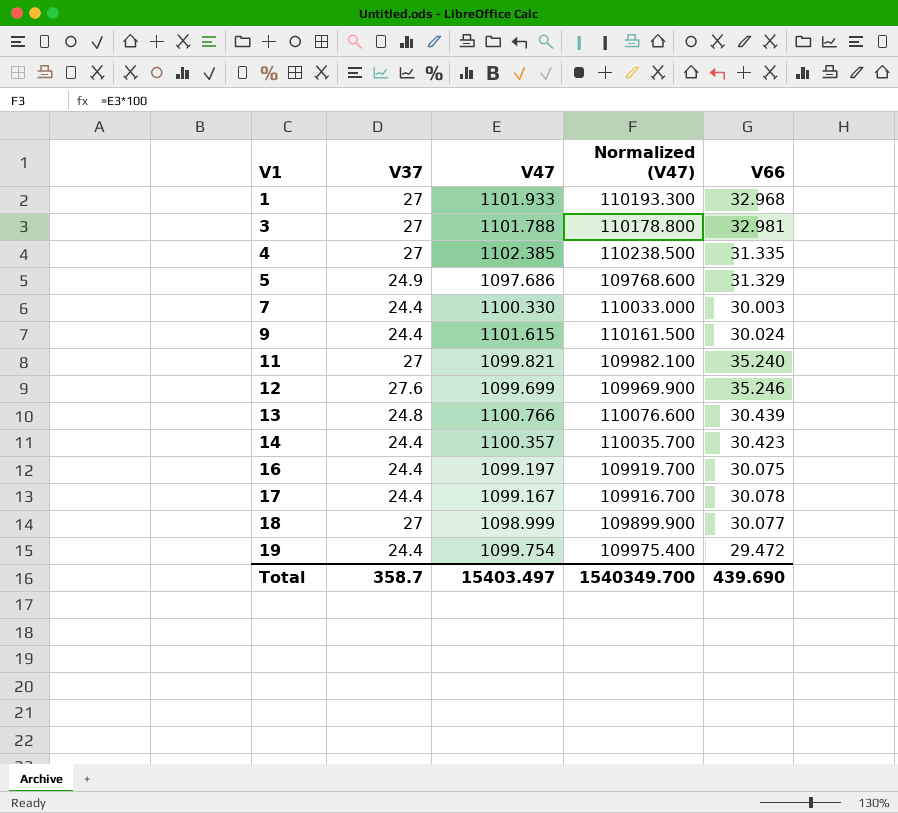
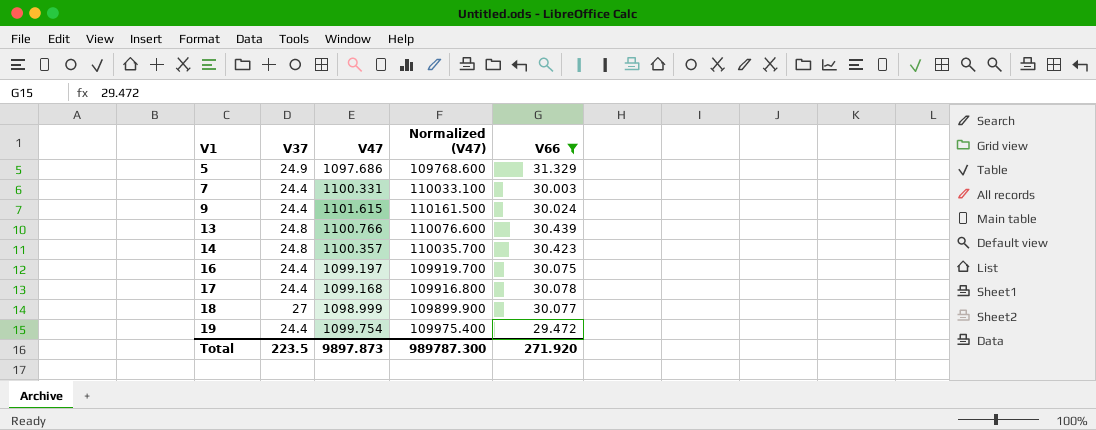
filter: none -> V66 <= 31.329
7 | V47: 1100.330 -> 1100.331
7 | Normalized (V47): 110033.000 -> 110033.100
14 | V37: 24.4 -> 24.8
17 | V47: 1099.167 -> 1099.168
17 | Normalized (V47): 109916.700 -> 109916.800
Total | V37: 358.7 -> 223.5
Total | V47: 15403.497 -> 9897.873
Total | Normalized (V47): 1540349.700 -> 989787.300
Total | V66: 439.690 -> 271.920

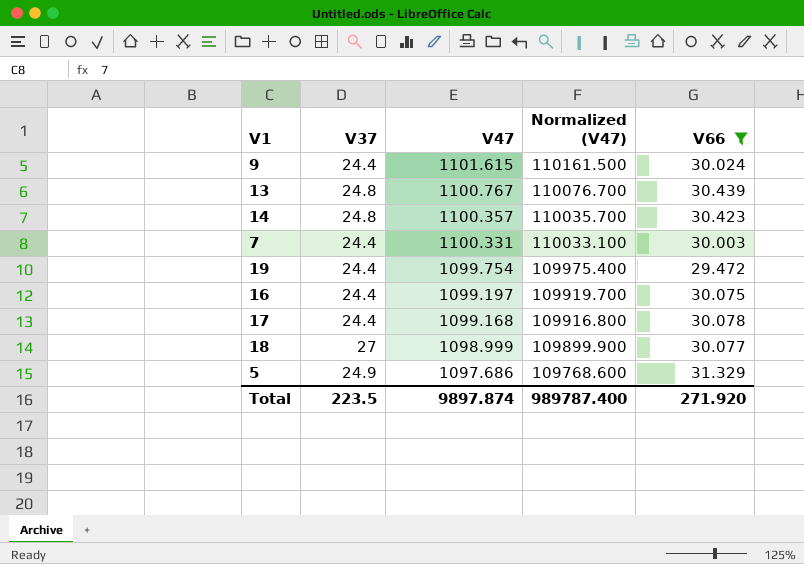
row order: V1 ascending -> V47 descending
13 | V47: 1100.766 -> 1100.767
13 | Normalized (V47): 110076.600 -> 110076.700
Total | V47: 9897.873 -> 9897.874
Total | Normalized (V47): 989787.300 -> 989787.400

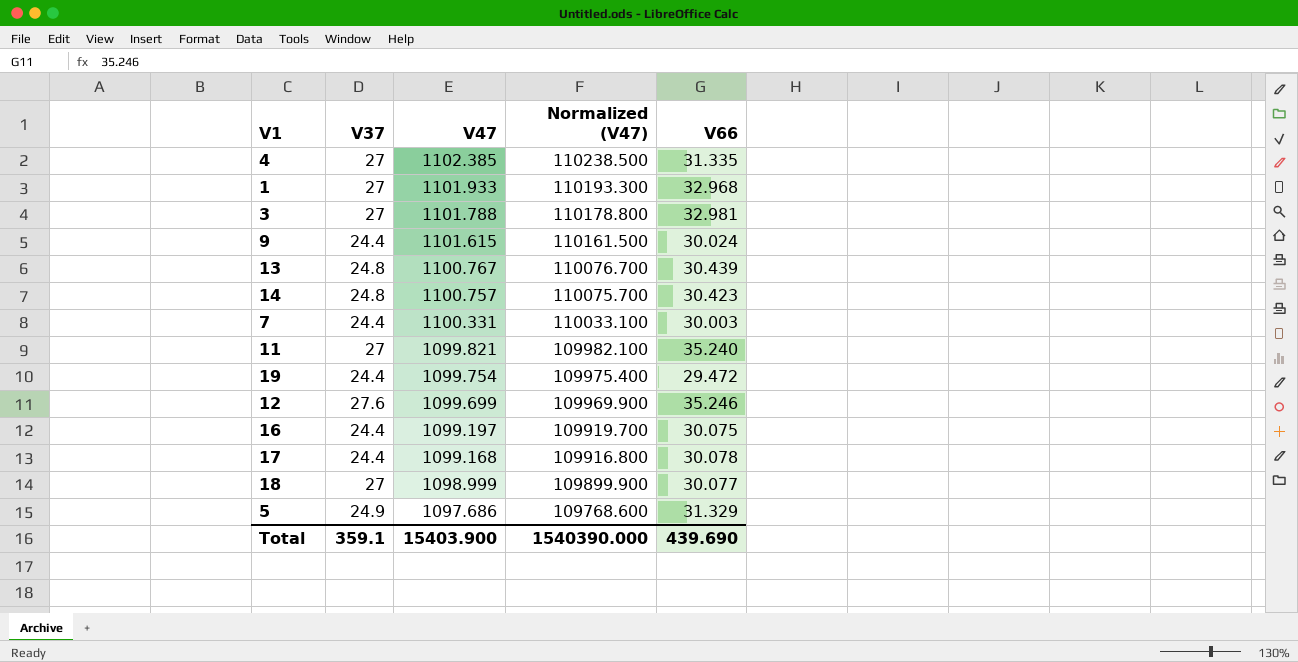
filter: V66 <= 31.329 -> none
14 | V47: 1100.357 -> 1100.757
14 | Normalized (V47): 110035.700 -> 110075.700
Total | V37: 223.5 -> 359.1
Total | V47: 9897.874 -> 15403.900
Total | Normalized (V47): 989787.400 -> 1540390.000
Total | V66: 271.920 -> 439.690

